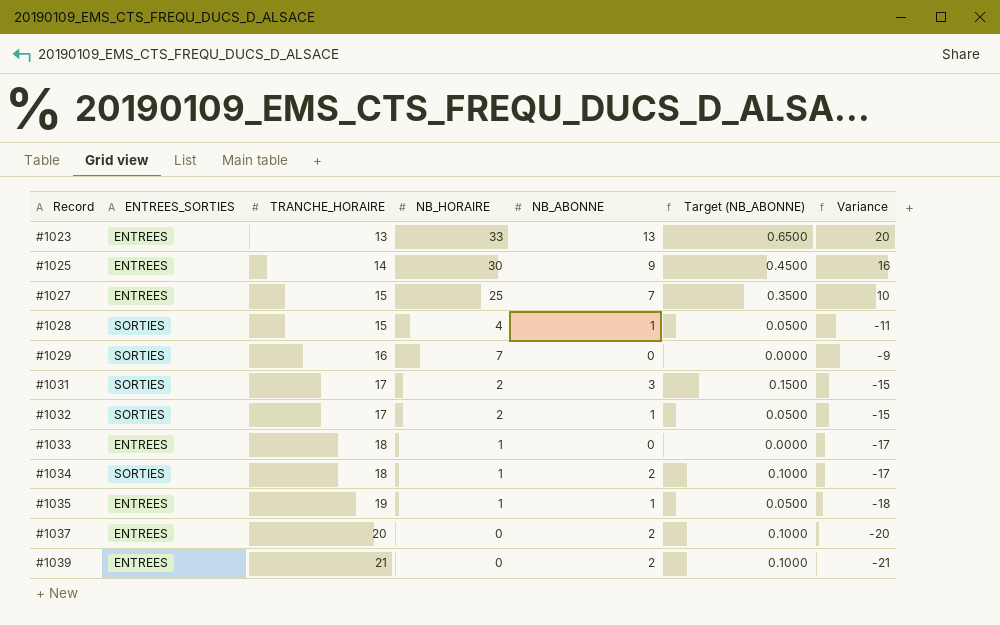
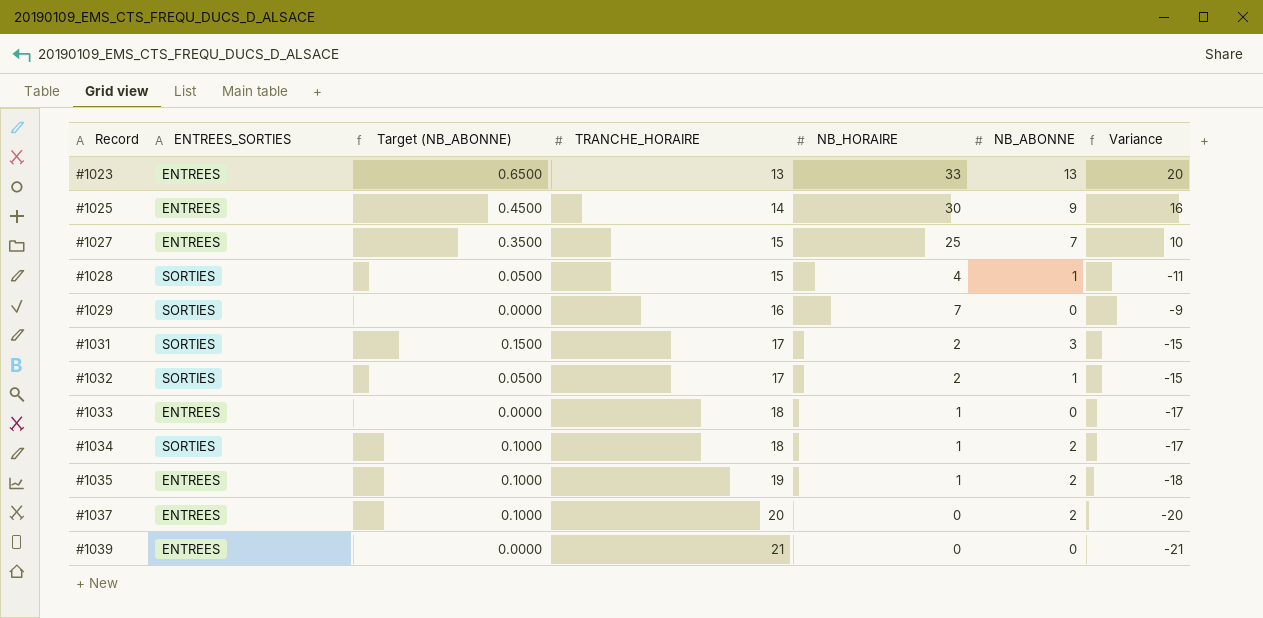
column Target (NB_ABONNE) | position: 6 -> 3
#1035 | Target (NB_ABONNE): 0.0500 -> 0.1000
#1035 | NB_ABONNE: 1 -> 2
#1039 | Target (NB_ABONNE): 0.1000 -> 0.0000
#1039 | NB_ABONNE: 2 -> 0

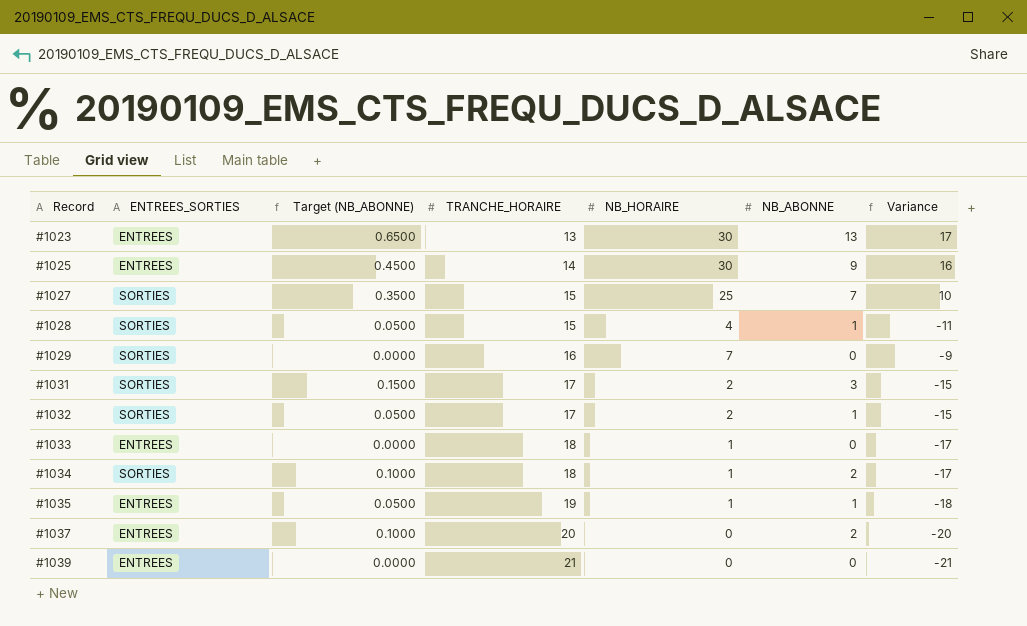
#1023 | NB_HORAIRE: 33 -> 30
#1023 | Variance: 20 -> 17
#1027 | ENTREES_SORTIES: ENTREES -> SORTIES
#1035 | Target (NB_ABONNE): 0.1000 -> 0.0500
#1035 | NB_ABONNE: 2 -> 1

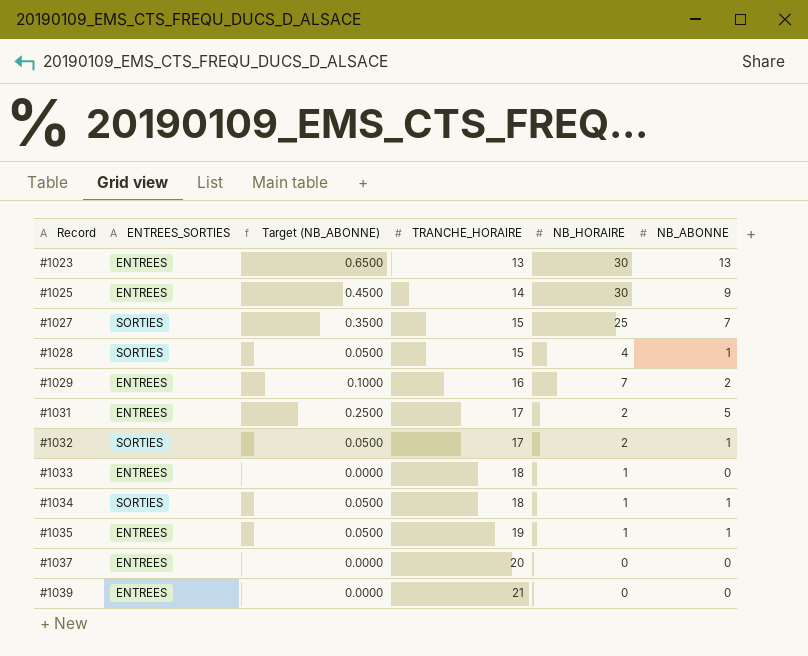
column Variance | formula: [NB_HORAIRE] - [TRANCHE_HORAIRE] -> none
#1029 | ENTREES_SORTIES: SORTIES -> ENTREES
#1029 | Target (NB_ABONNE): 0.0000 -> 0.1000
#1029 | NB_ABONNE: 0 -> 2
#1031 | ENTREES_SORTIES: SORTIES -> ENTREES
#1031 | Target (NB_ABONNE): 0.1500 -> 0.2500
#1031 | NB_ABONNE: 3 -> 5
#1034 | Target (NB_ABONNE): 0.1000 -> 0.0500
#1034 | NB_ABONNE: 2 -> 1
#1037 | Target (NB_ABONNE): 0.1000 -> 0.0000
#1037 | NB_ABONNE: 2 -> 0

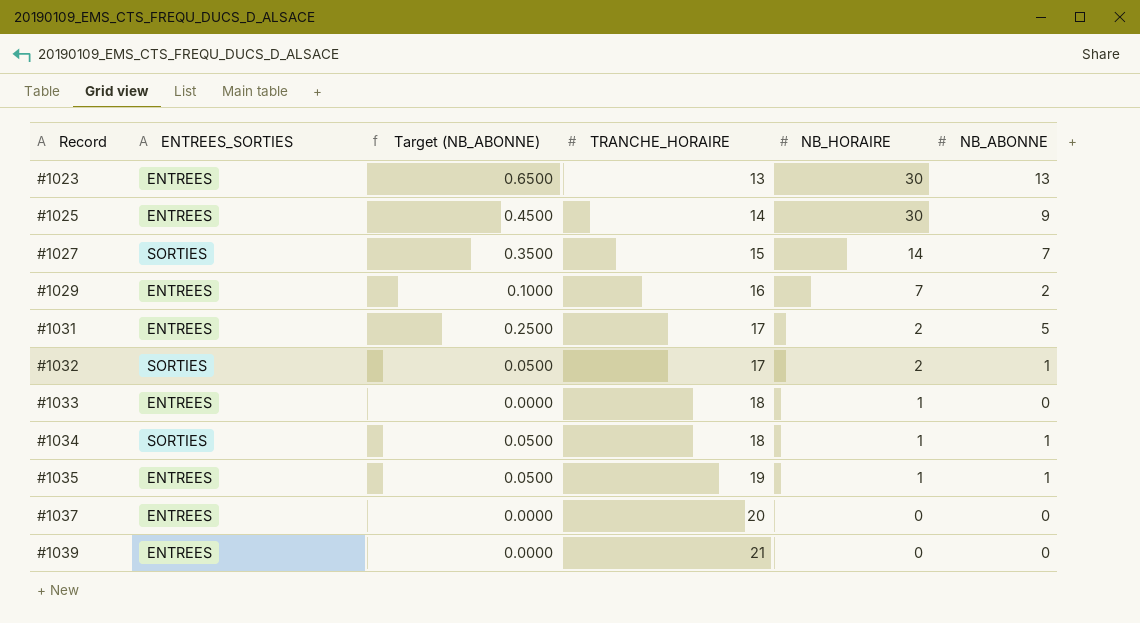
row #1028: SORTIES | 0.0500 | 15 | 4 | 1 -> none
#1027 | NB_HORAIRE: 25 -> 14

